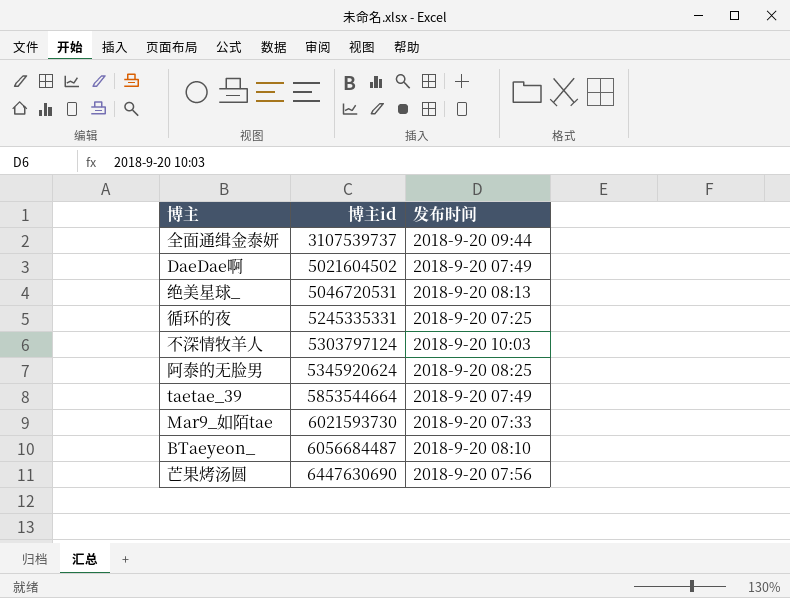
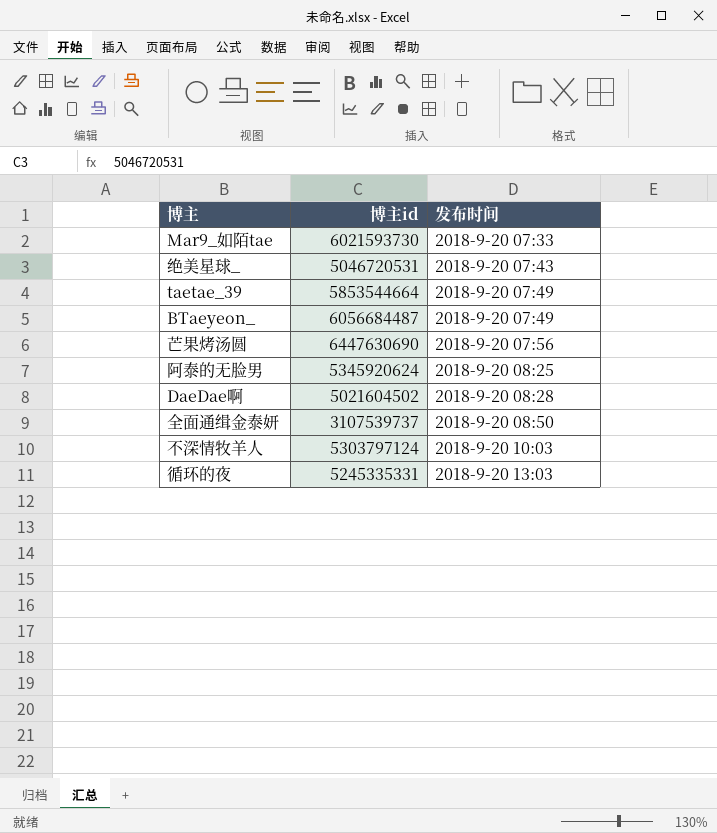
row order: 博主id ascending -> 发布时间 ascending
绝美星球_ | 发布时间: 2018-9-20 08:13 -> 2018-9-20 07:43
BTaeyeon_ | 发布时间: 2018-9-20 08:10 -> 2018-9-20 07:49
DaeDae啊 | 发布时间: 2018-9-20 07:49 -> 2018-9-20 08:28
全面通缉金泰妍 | 发布时间: 2018-9-20 09:44 -> 2018-9-20 08:50
循环的夜 | 发布时间: 2018-9-20 07:25 -> 2018-9-20 13:03

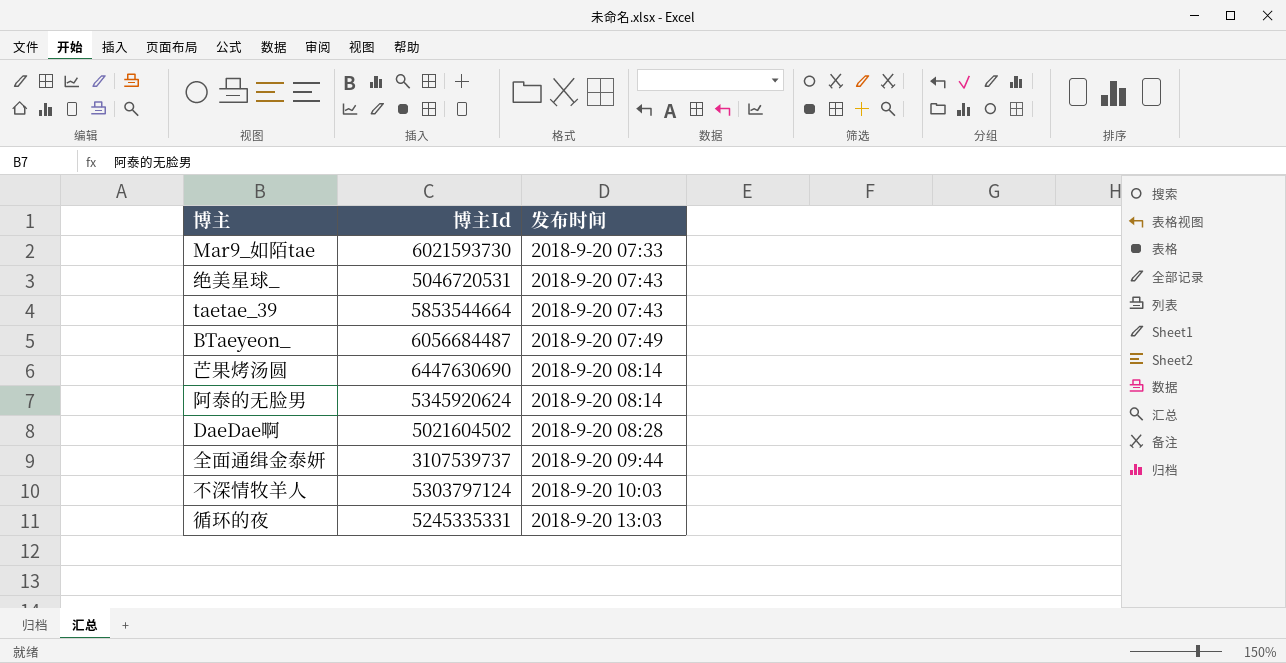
column name: 博主id -> 博主Id
taetae_39 | 发布时间: 2018-9-20 07:49 -> 2018-9-20 07:43
芒果烤汤圆 | 发布时间: 2018-9-20 07:56 -> 2018-9-20 08:14
阿泰的无脸男 | 发布时间: 2018-9-20 08:25 -> 2018-9-20 08:14
全面通缉金泰妍 | 发布时间: 2018-9-20 08:50 -> 2018-9-20 09:44

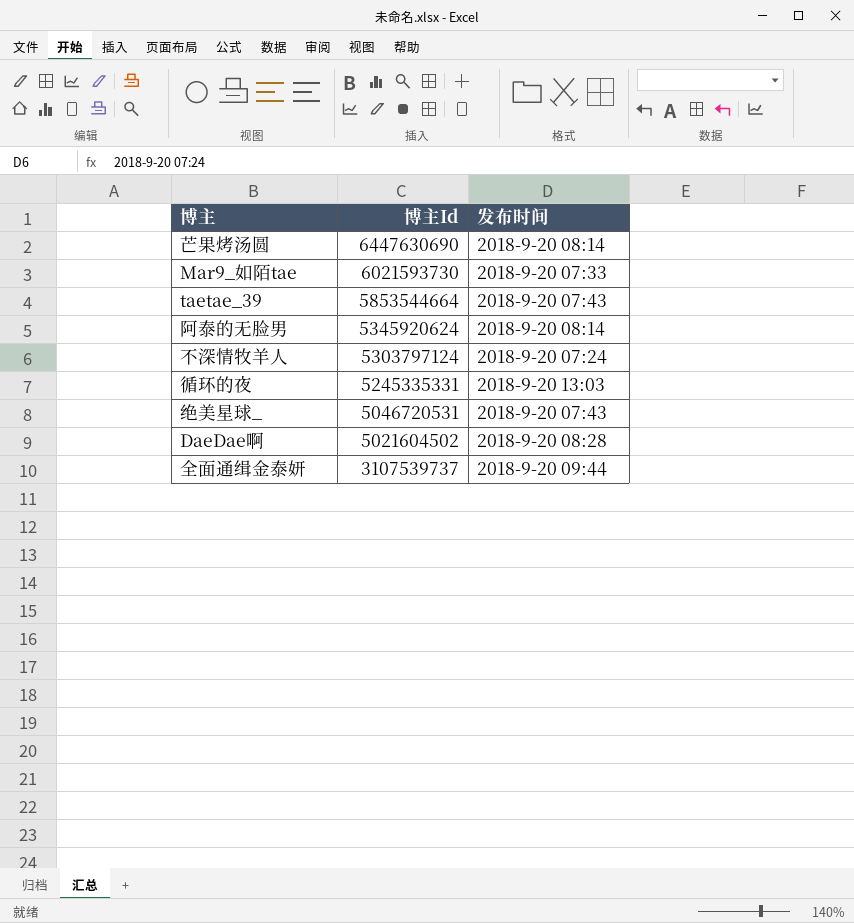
row order: 发布时间 ascending -> 博主Id descending
row BTaeyeon_: 6056684487 | 2018-9-20 07:49 -> none
不深情牧羊人 | 发布时间: 2018-9-20 10:03 -> 2018-9-20 07:24

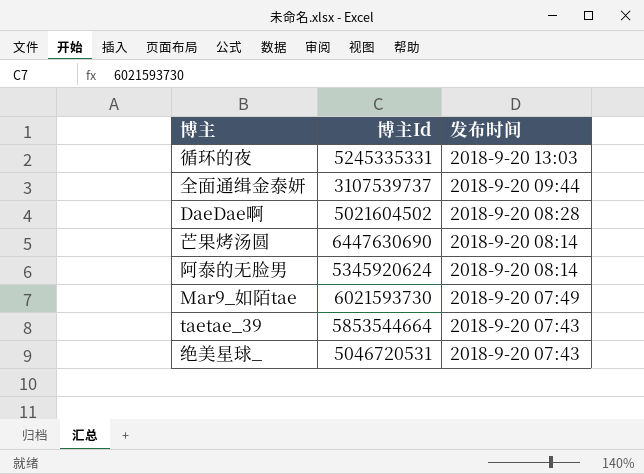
row order: 博主Id descending -> 发布时间 descending
row 不深情牧羊人: 5303797124 | 2018-9-20 07:24 -> none
Mar9_如陌tae | 发布时间: 2018-9-20 07:33 -> 2018-9-20 07:49

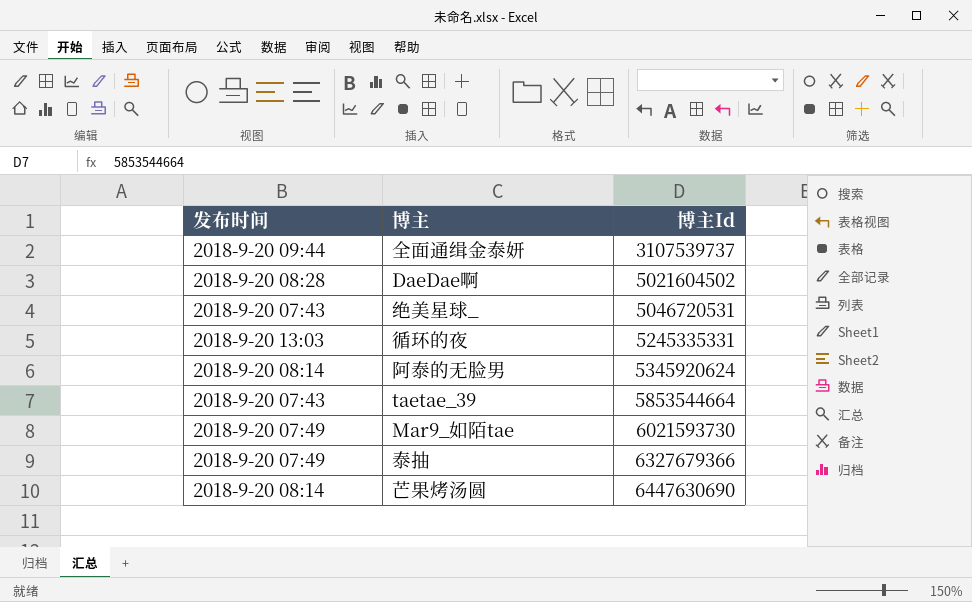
row order: 发布时间 descending -> 博主Id ascending
column 发布时间 | position: 3 -> 1
row 泰抽: none -> 2018-9-20 07:49 | 6327679366

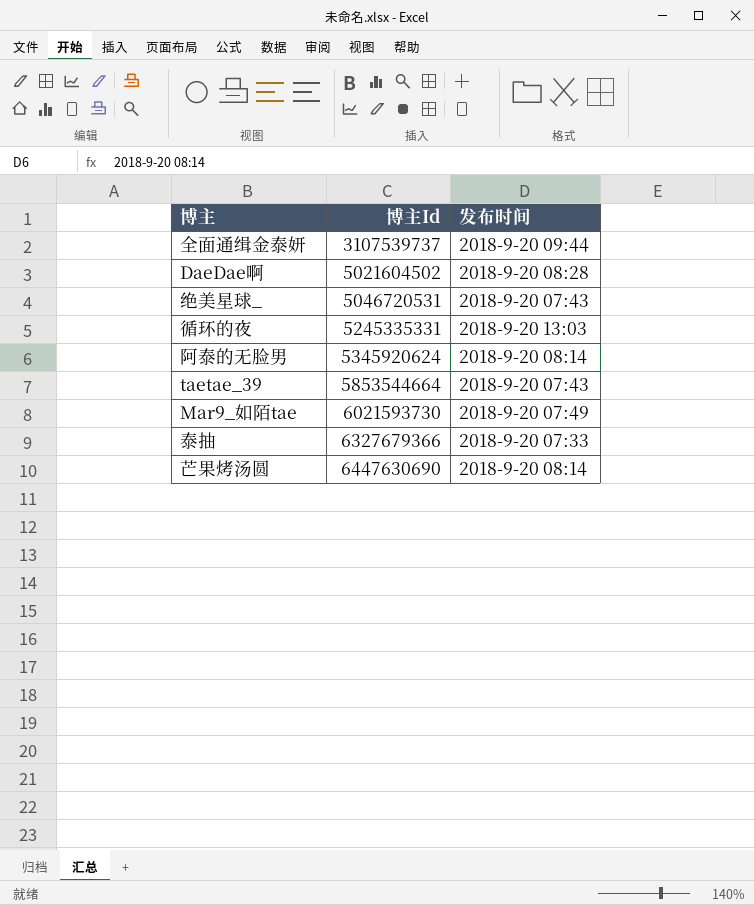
column 发布时间 | position: 1 -> 3
泰抽 | 发布时间: 2018-9-20 07:49 -> 2018-9-20 07:33

